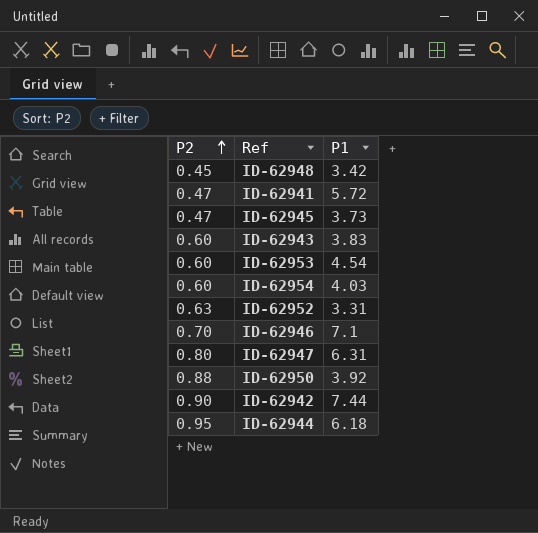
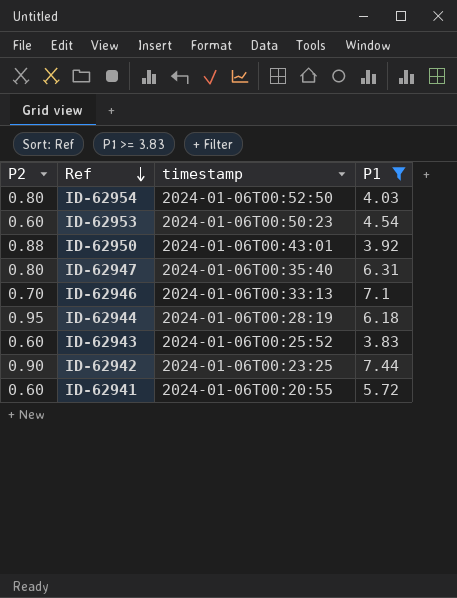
filter: none -> P1 >= 3.83
row order: P2 ascending -> Ref descending
column timestamp | position: none -> 3
ID-62954 | P2: 0.60 -> 0.80
ID-62941 | P2: 0.47 -> 0.60

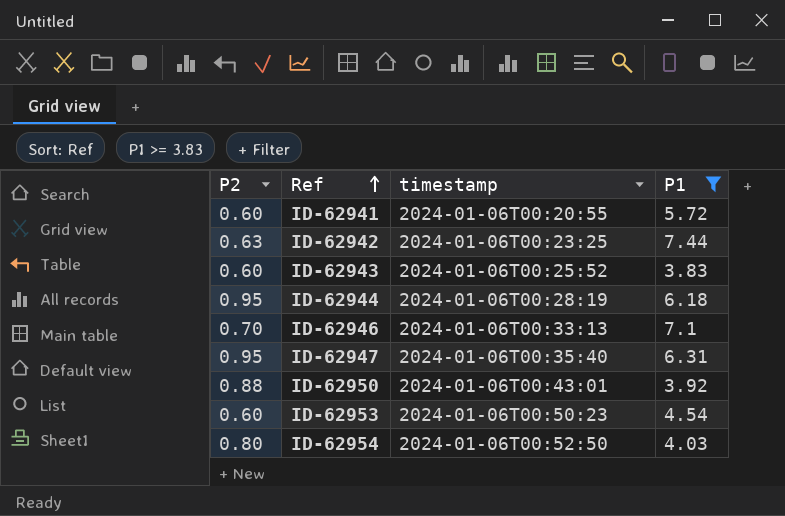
row order: Ref descending -> Ref ascending
ID-62942 | P2: 0.90 -> 0.63
ID-62947 | P2: 0.80 -> 0.95

